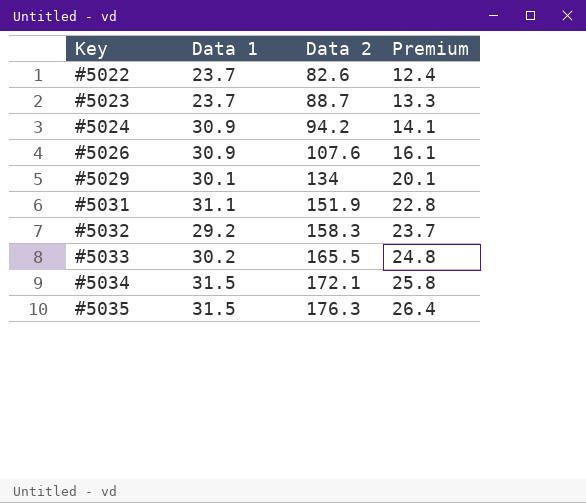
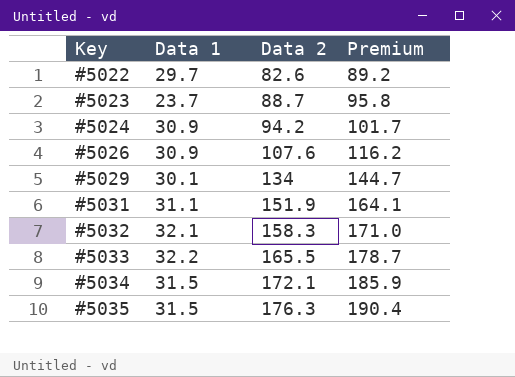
column Premium | formula: [Data 2] * 0.15 -> [Data 2] * 1.08
#5022 | Data 1: 23.7 -> 29.7
#5032 | Data 1: 29.2 -> 32.1
#5033 | Data 1: 30.2 -> 32.2

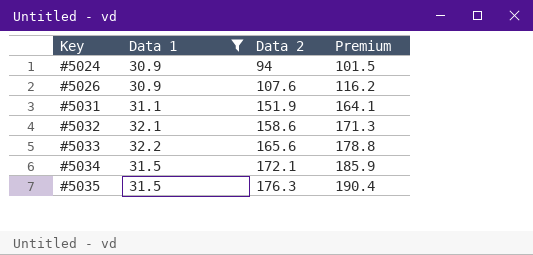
filter: none -> Data 1 >= 30.9
#5024 | Data 2: 94.2 -> 94
#5024 | Premium: 101.7 -> 101.5
#5032 | Data 2: 158.3 -> 158.6
#5032 | Premium: 171.0 -> 171.3
#5033 | Data 2: 165.5 -> 165.6
#5033 | Premium: 178.7 -> 178.8

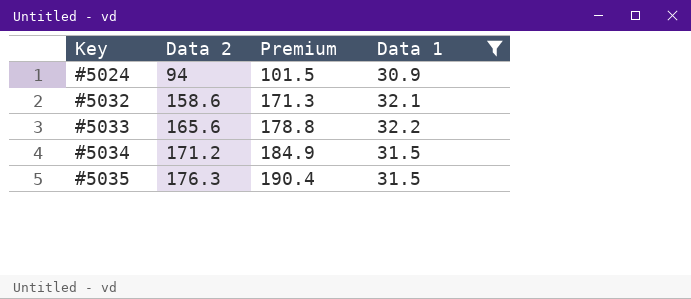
column Data 1 | position: 2 -> 4
row #5026: 30.9 | 107.6 | 116.2 -> none
row #5031: 31.1 | 151.9 | 164.1 -> none
#5034 | Data 2: 172.1 -> 171.2
#5034 | Premium: 185.9 -> 184.9

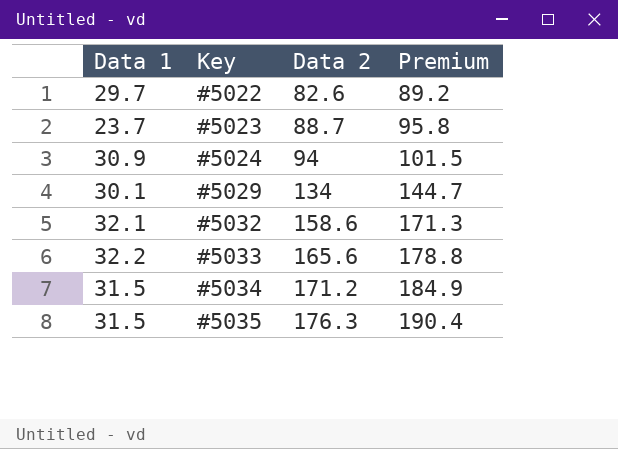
filter: Data 1 >= 30.9 -> none
column Data 1 | position: 4 -> 1

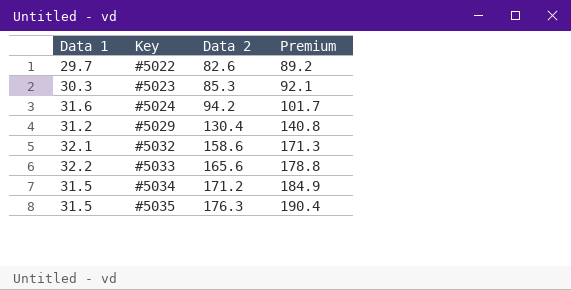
#5023 | Data 1: 23.7 -> 30.3
#5023 | Data 2: 88.7 -> 85.3
#5023 | Premium: 95.8 -> 92.1
#5024 | Data 1: 30.9 -> 31.6
#5024 | Data 2: 94 -> 94.2
#5024 | Premium: 101.5 -> 101.7
#5029 | Data 1: 30.1 -> 31.2
#5029 | Data 2: 134 -> 130.4
#5029 | Premium: 144.7 -> 140.8

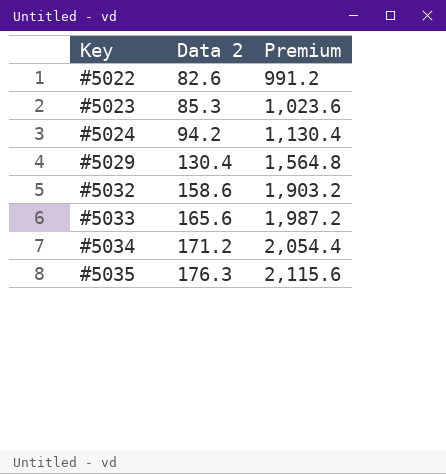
column Data 1 | position: 1 -> none
column Premium | formula: [Data 2] * 1.08 -> [Data 2] * 12

